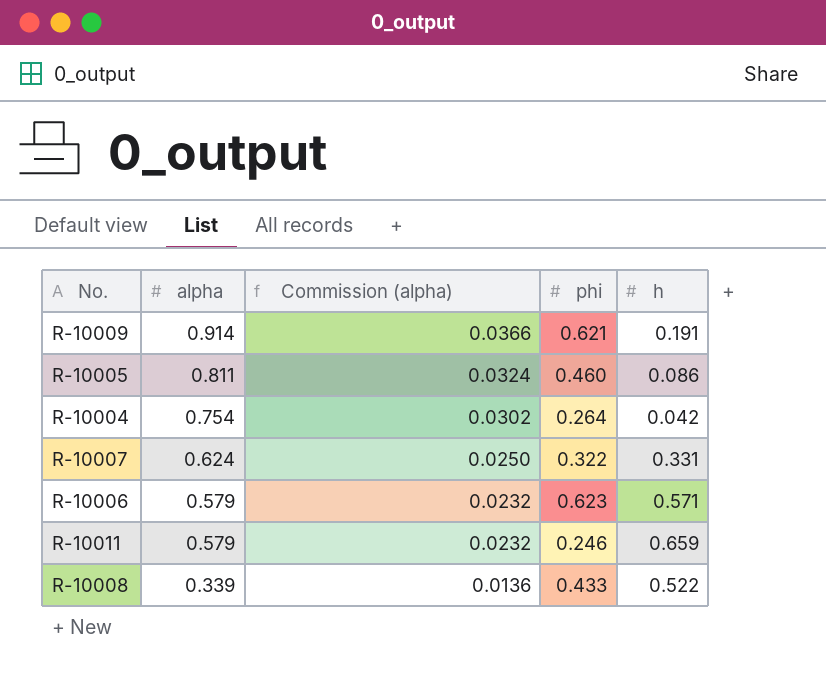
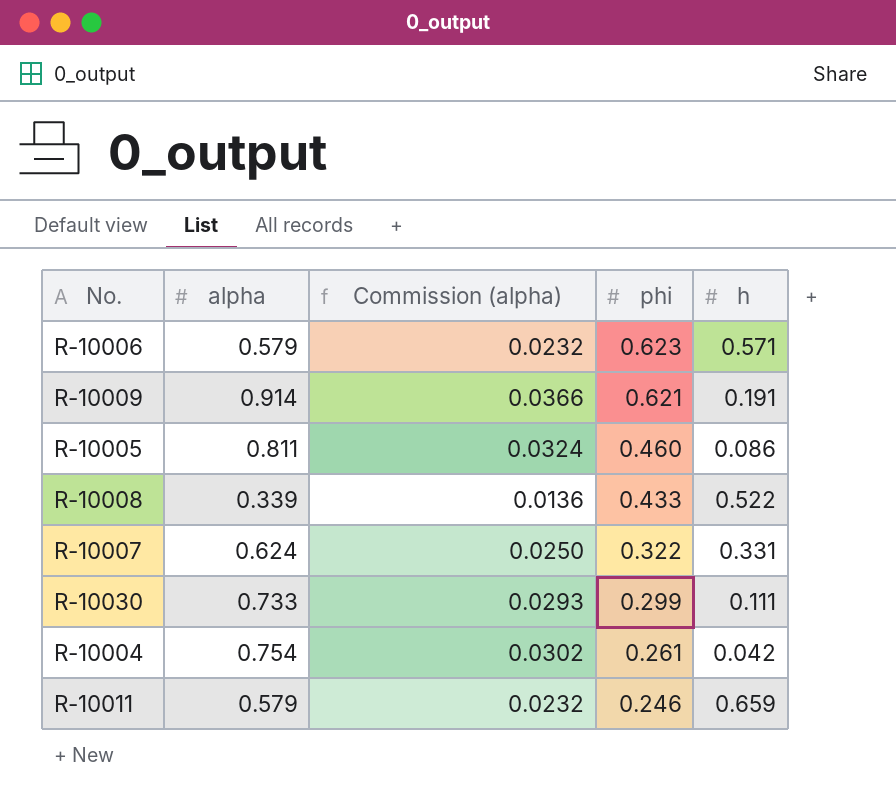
row order: alpha descending -> phi descending
row R-10030: none -> 0.733 | 0.0293 | 0.299 | 0.111
R-10004 | phi: 0.264 -> 0.261

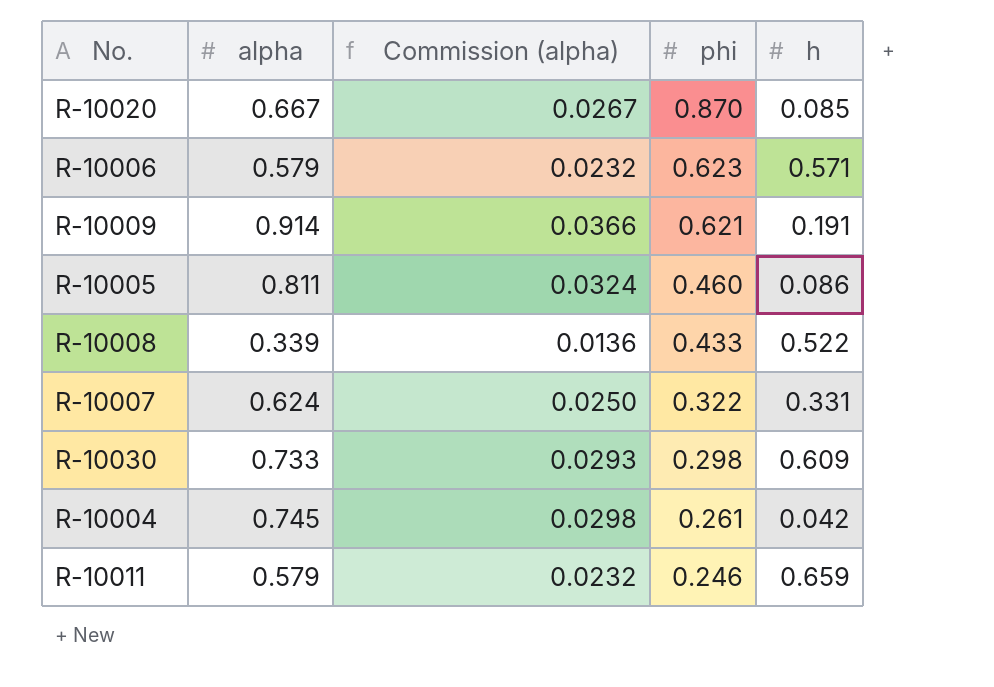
row R-10020: none -> 0.667 | 0.0267 | 0.870 | 0.085
R-10030 | phi: 0.299 -> 0.298
R-10030 | h: 0.111 -> 0.609
R-10004 | alpha: 0.754 -> 0.745
R-10004 | Commission (alpha): 0.0302 -> 0.0298

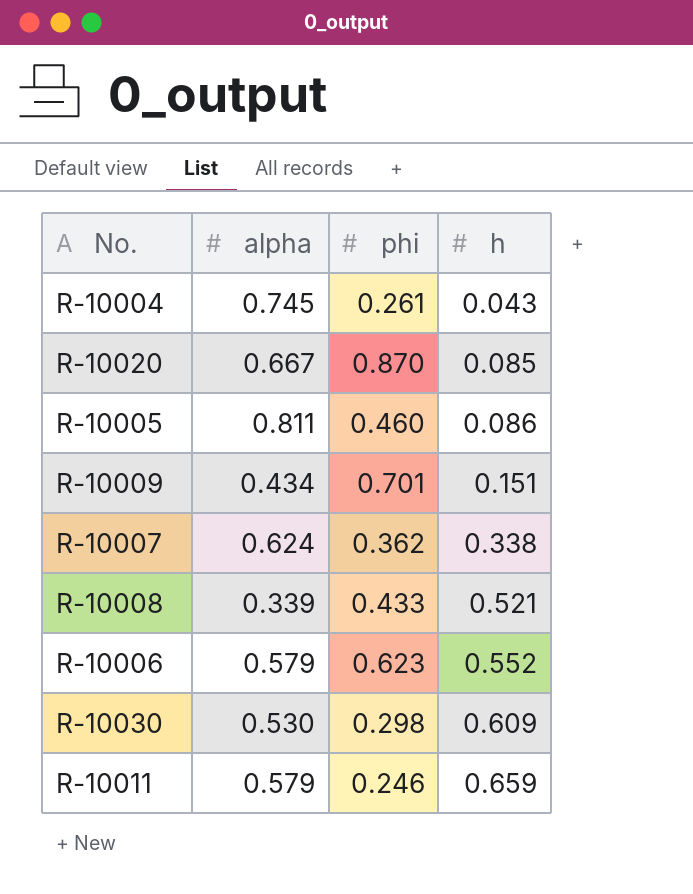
row order: phi descending -> h ascending
column Commission (alpha) | formula: [alpha] * 0.04 -> none
R-10004 | h: 0.042 -> 0.043
R-10009 | alpha: 0.914 -> 0.434
R-10009 | phi: 0.621 -> 0.701
R-10009 | h: 0.191 -> 0.151
R-10007 | phi: 0.322 -> 0.362
R-10007 | h: 0.331 -> 0.338
R-10008 | h: 0.522 -> 0.521
R-10006 | h: 0.571 -> 0.552
R-10030 | alpha: 0.733 -> 0.530

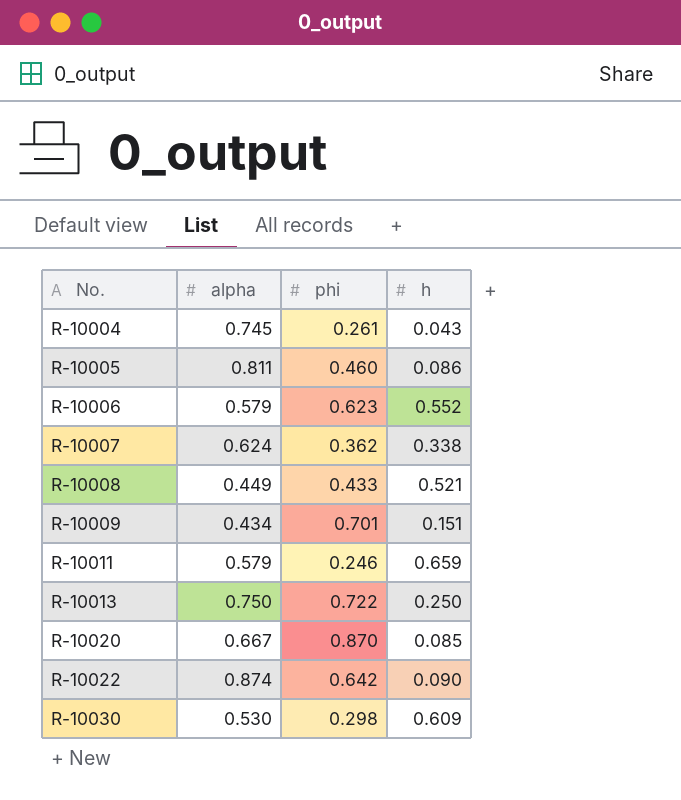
row order: h ascending -> No. ascending
R-10008 | alpha: 0.339 -> 0.449
row R-10013: none -> 0.750 | 0.722 | 0.250
row R-10022: none -> 0.874 | 0.642 | 0.090

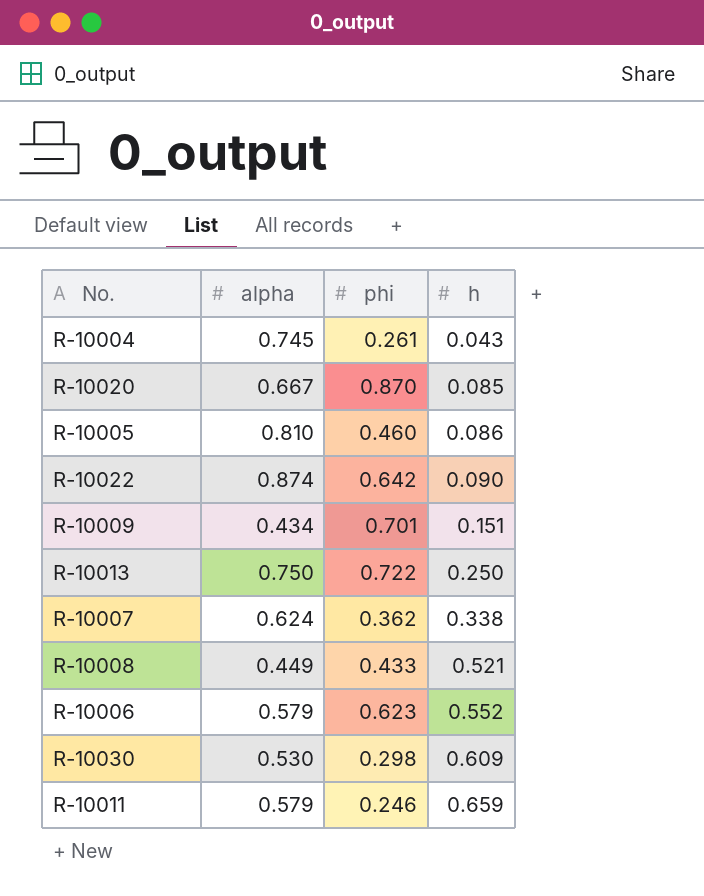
row order: No. ascending -> h ascending
R-10005 | alpha: 0.811 -> 0.810

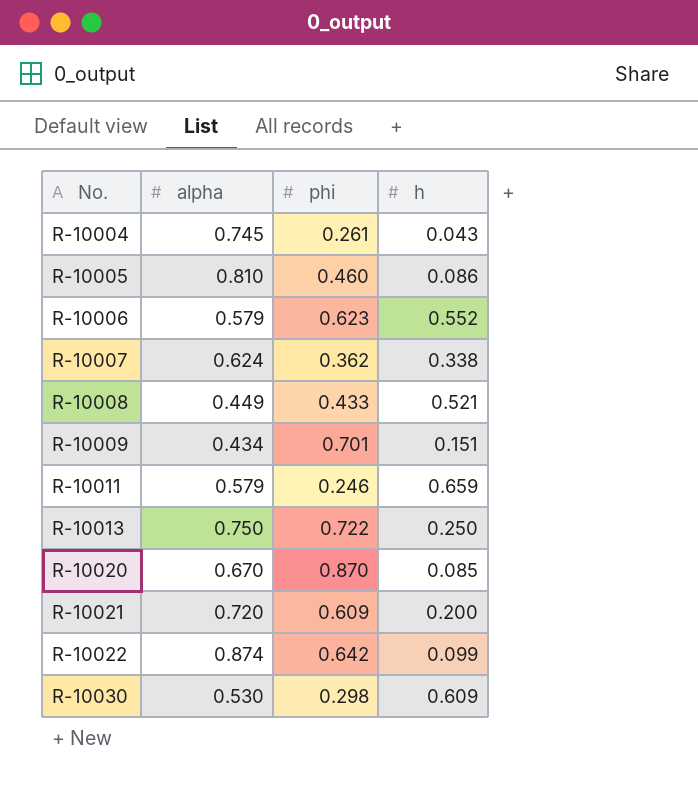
row order: h ascending -> No. ascending
R-10020 | alpha: 0.667 -> 0.670
row R-10021: none -> 0.720 | 0.609 | 0.200
R-10022 | h: 0.090 -> 0.099

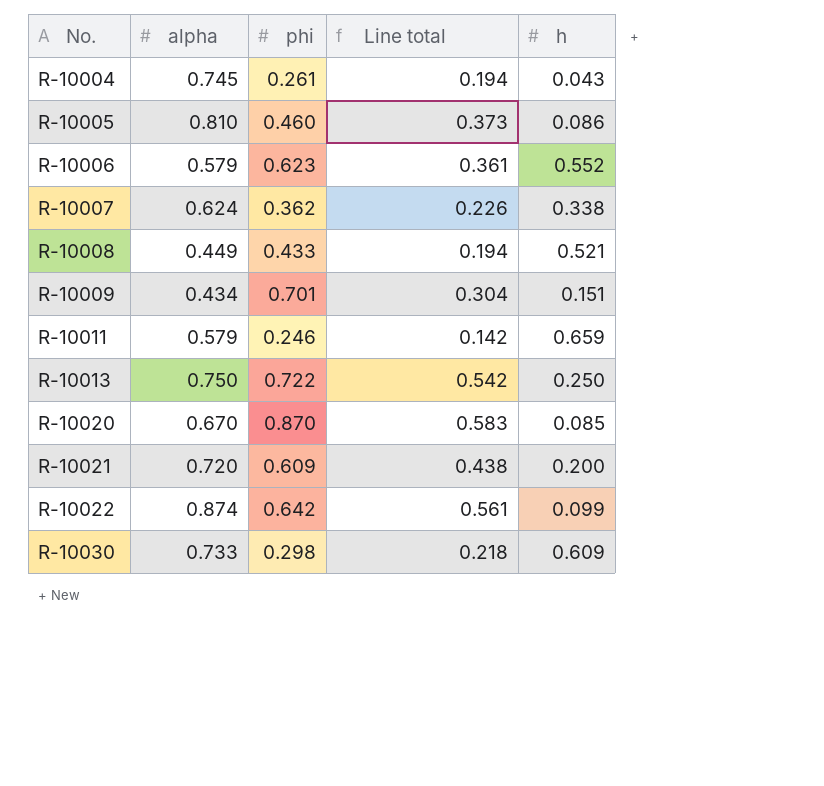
column Line total | formula: none -> [alpha] * [phi]
R-10030 | alpha: 0.530 -> 0.733

